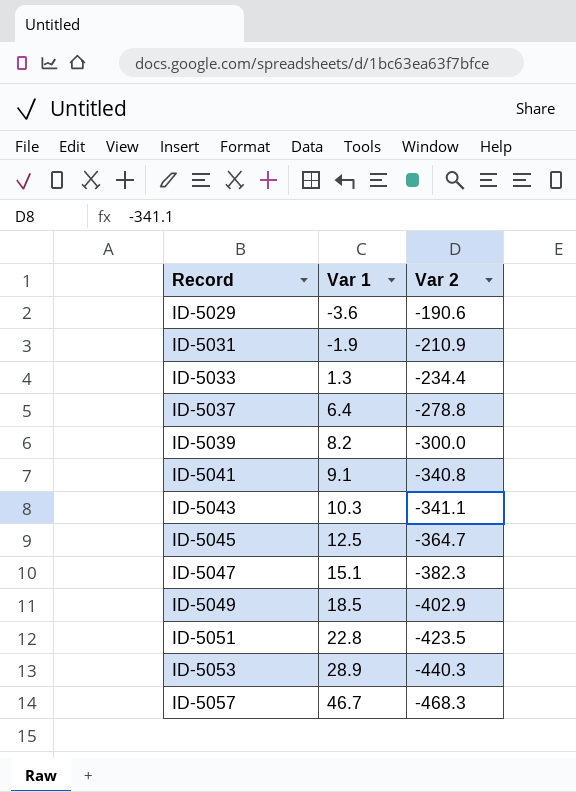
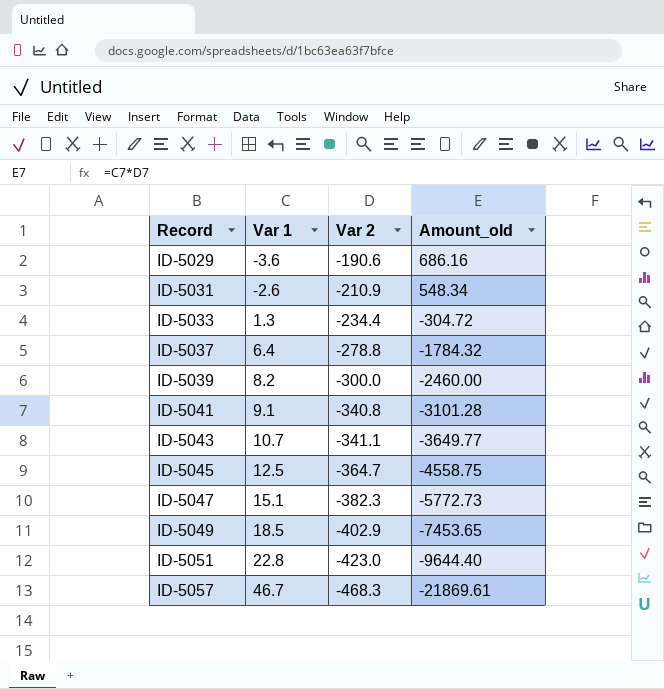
column Amount_old | formula: none -> [Var 1] * [Var 2]
row ID-5053: 28.9 | -440.3 -> none
ID-5031 | Var 1: -1.9 -> -2.6
ID-5043 | Var 1: 10.3 -> 10.7
ID-5051 | Var 2: -423.5 -> -423.0

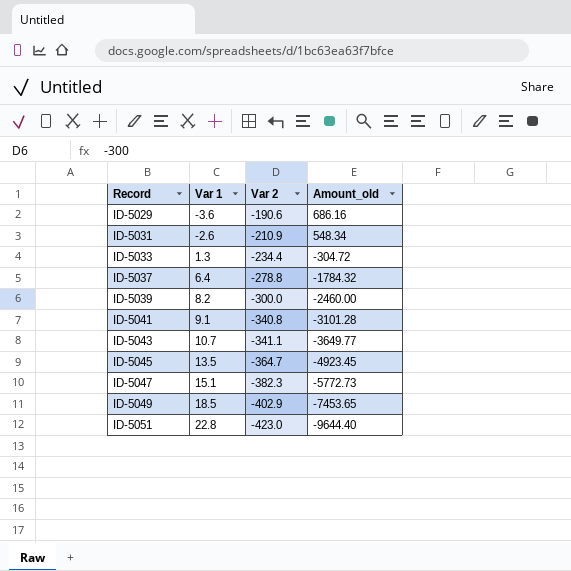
row ID-5057: 46.7 | -468.3 | -21869.61 -> none
ID-5045 | Var 1: 12.5 -> 13.5
ID-5045 | Amount_old: -4558.75 -> -4923.45

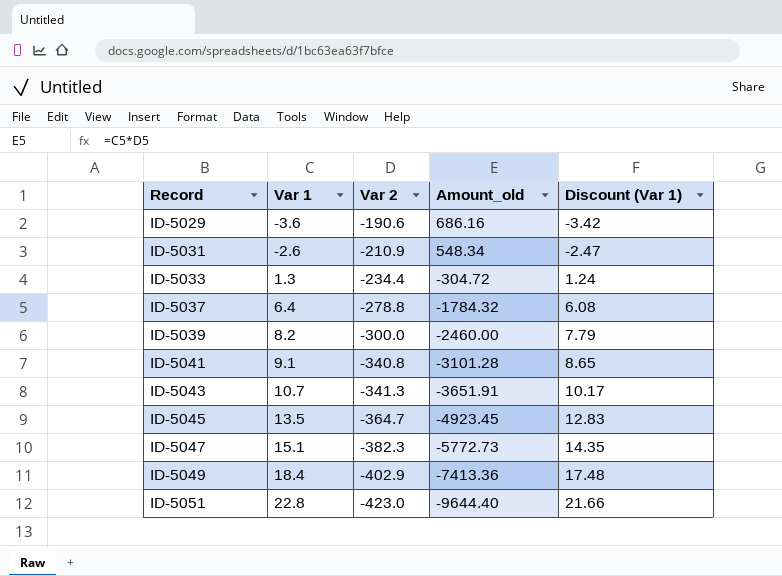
column Discount (Var 1) | formula: none -> [Var 1] * 0.95
ID-5043 | Var 2: -341.1 -> -341.3
ID-5043 | Amount_old: -3649.77 -> -3651.91
ID-5049 | Var 1: 18.5 -> 18.4
ID-5049 | Amount_old: -7453.65 -> -7413.36

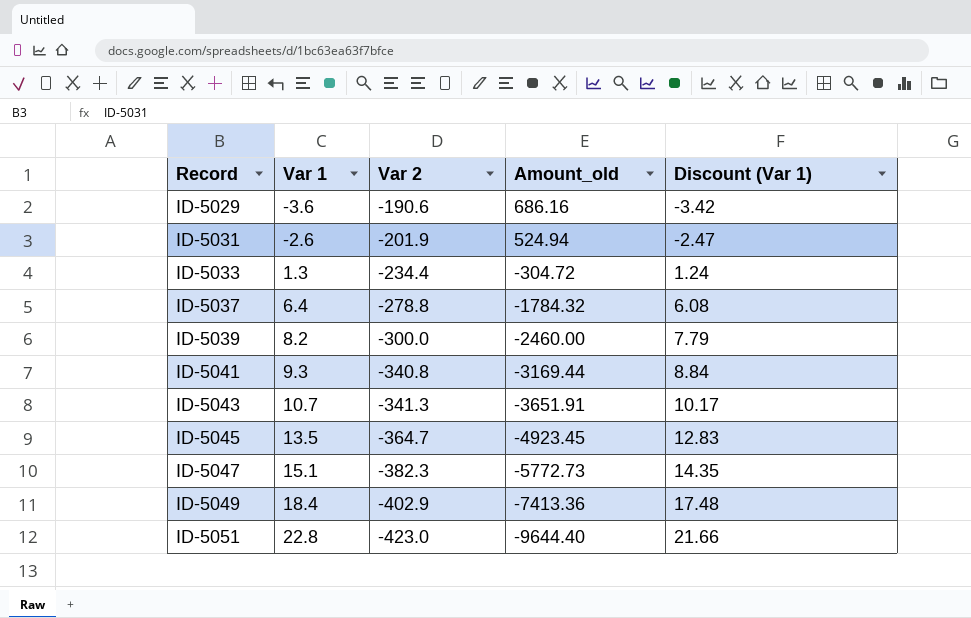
ID-5031 | Var 2: -210.9 -> -201.9
ID-5031 | Amount_old: 548.34 -> 524.94
ID-5041 | Var 1: 9.1 -> 9.3
ID-5041 | Amount_old: -3101.28 -> -3169.44
ID-5041 | Discount (Var 1): 8.65 -> 8.84

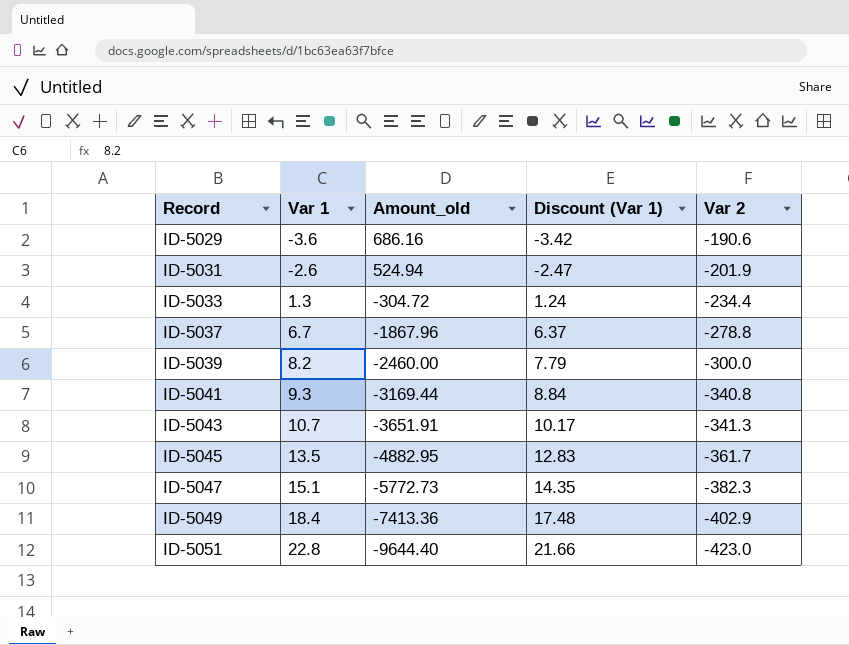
column Var 2 | position: 3 -> 5
ID-5037 | Var 1: 6.4 -> 6.7
ID-5037 | Amount_old: -1784.32 -> -1867.96
ID-5037 | Discount (Var 1): 6.08 -> 6.37
ID-5045 | Amount_old: -4923.45 -> -4882.95
ID-5045 | Var 2: -364.7 -> -361.7

